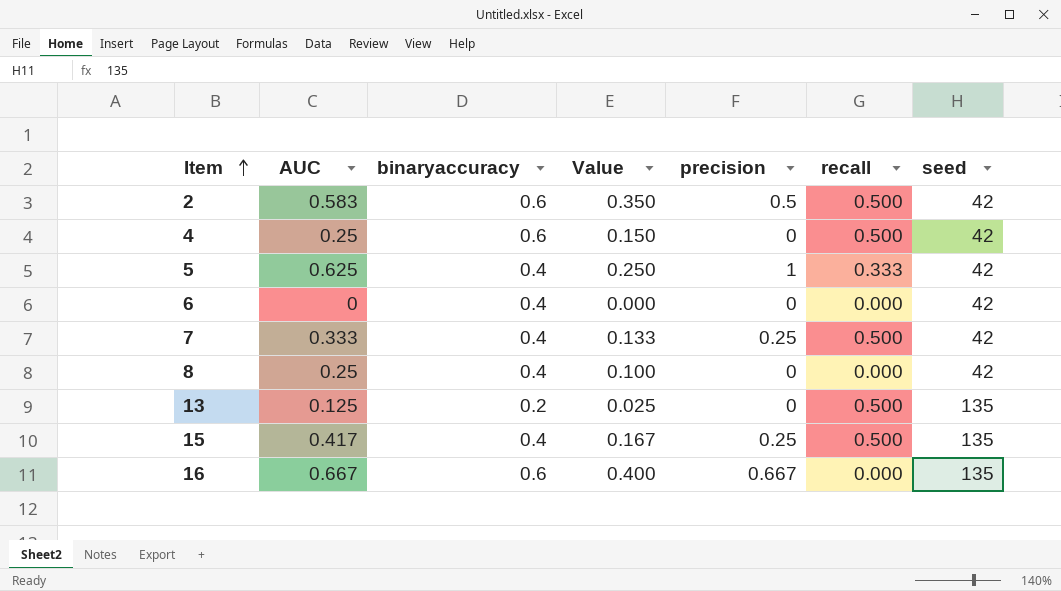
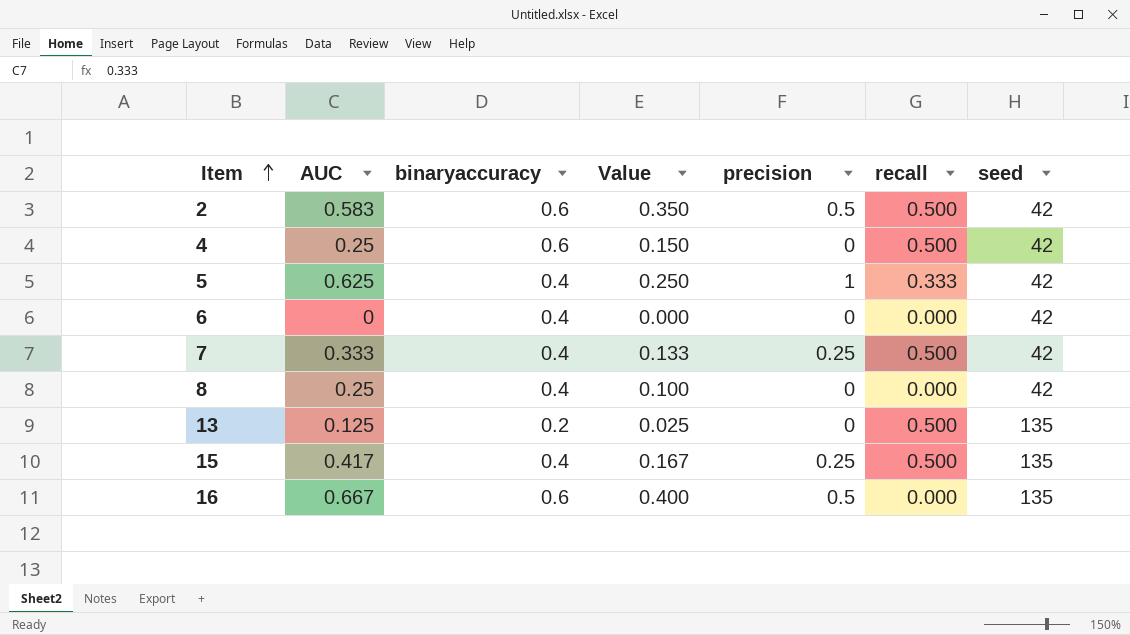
16 | precision: 0.667 -> 0.5

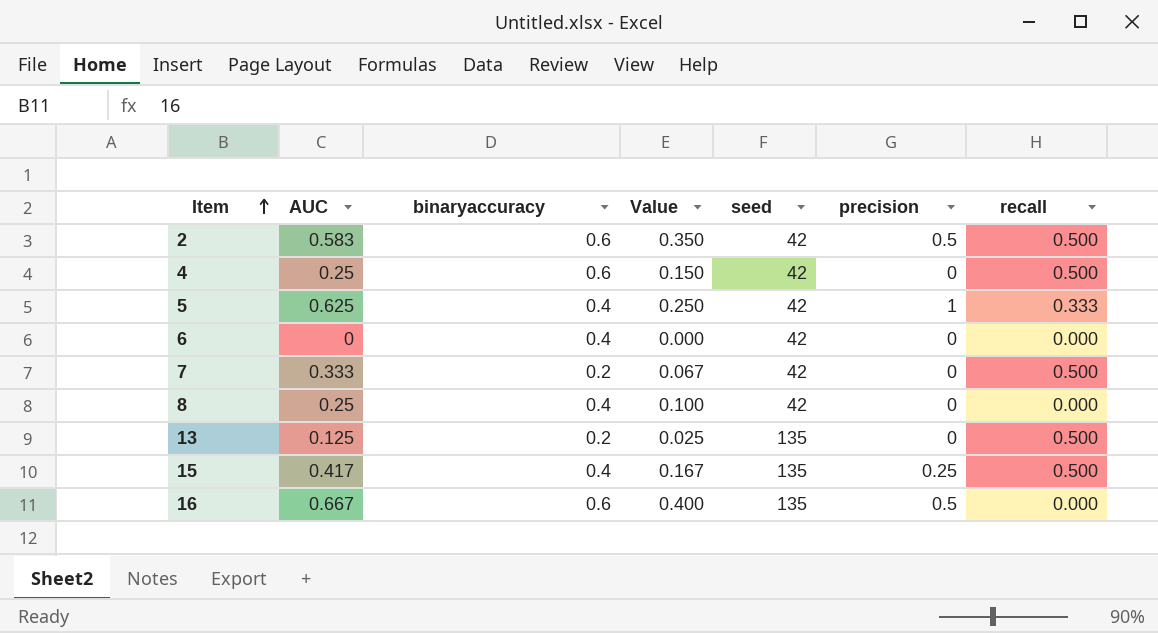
column seed | position: 7 -> 5
7 | binaryaccuracy: 0.4 -> 0.2
7 | Value: 0.133 -> 0.067
7 | precision: 0.25 -> 0

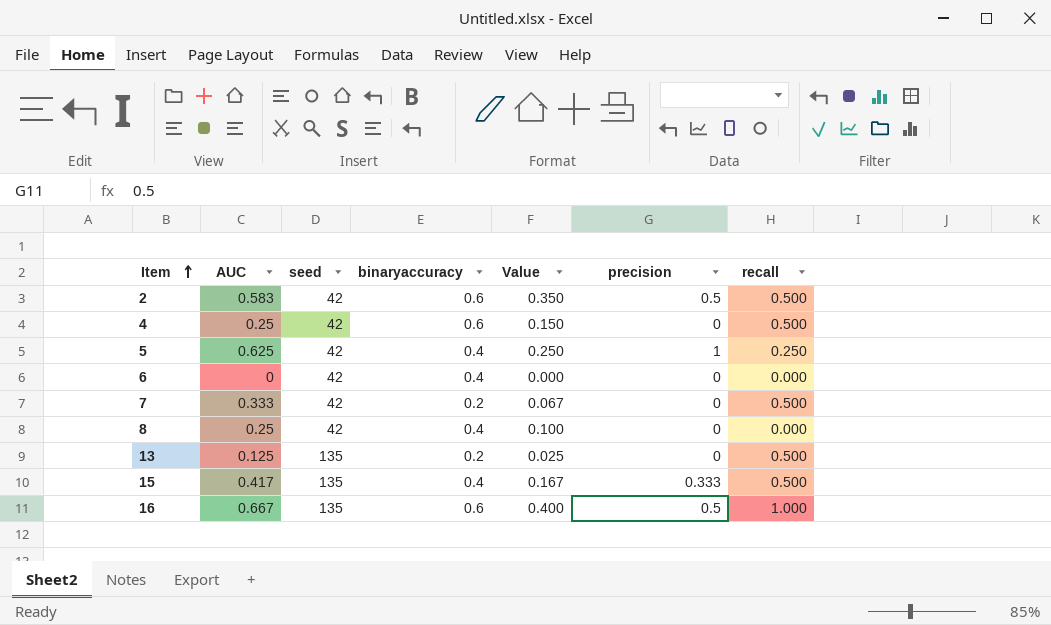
column seed | position: 5 -> 3
5 | recall: 0.333 -> 0.250
15 | precision: 0.25 -> 0.333
16 | recall: 0.000 -> 1.000

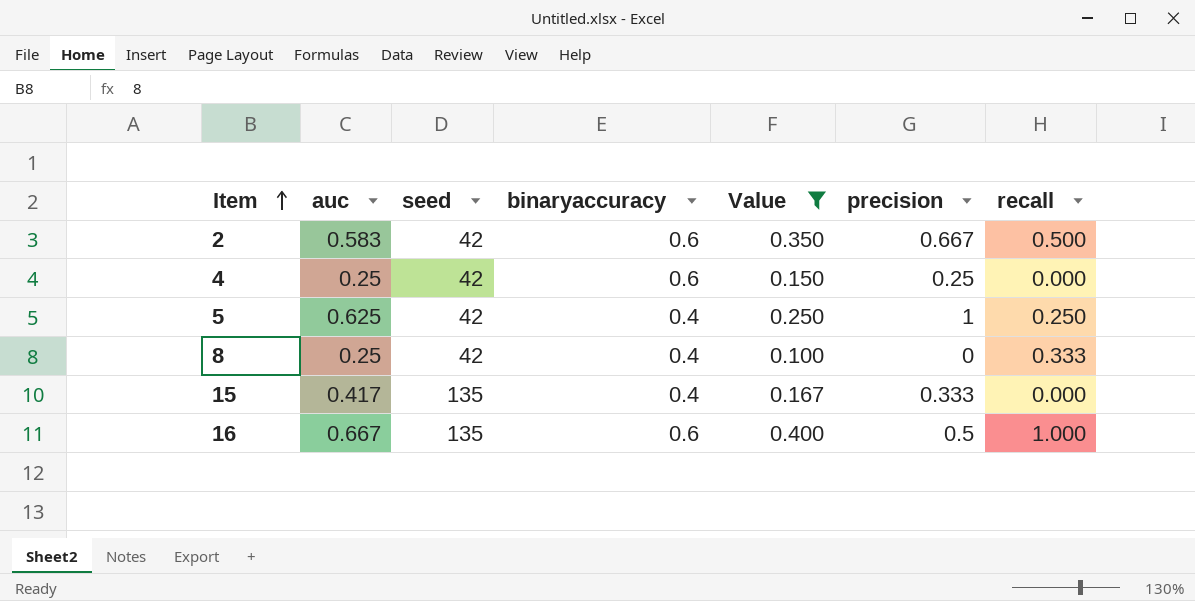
filter: none -> Value >= 0.100
column name: AUC -> auc
2 | precision: 0.5 -> 0.667
4 | precision: 0 -> 0.25
4 | recall: 0.500 -> 0.000
8 | recall: 0.000 -> 0.333
15 | recall: 0.500 -> 0.000

